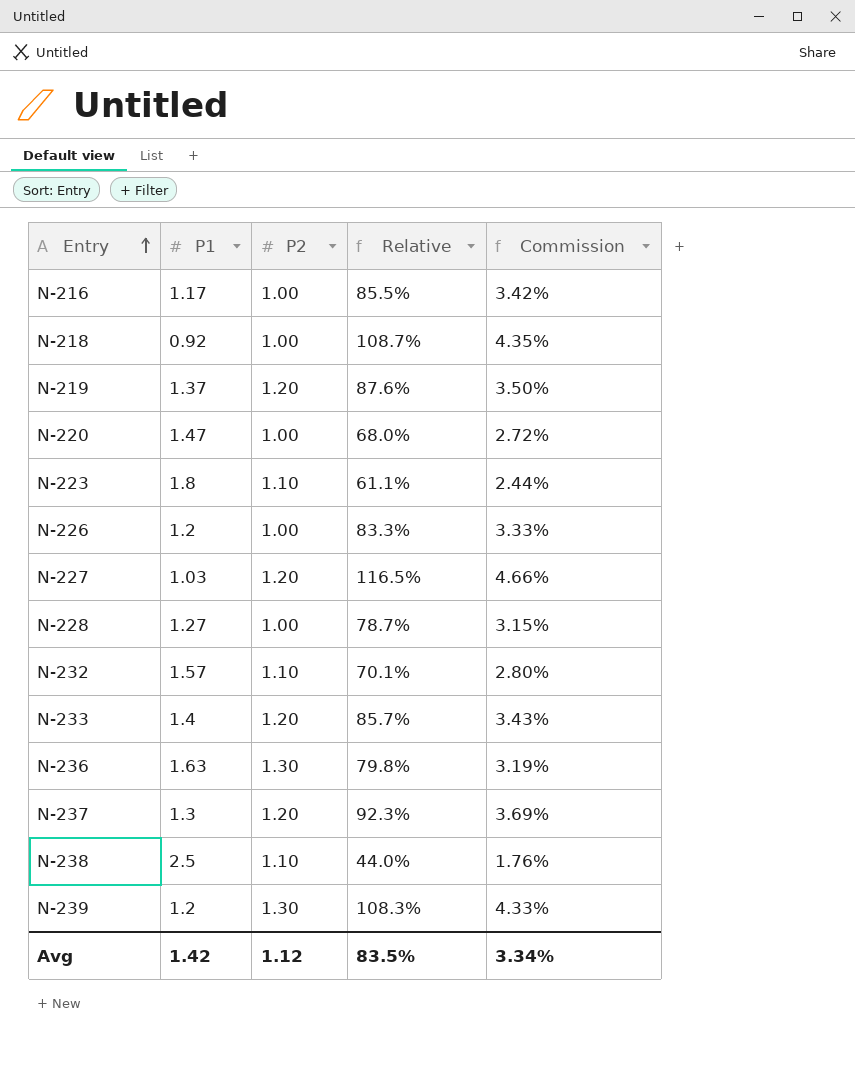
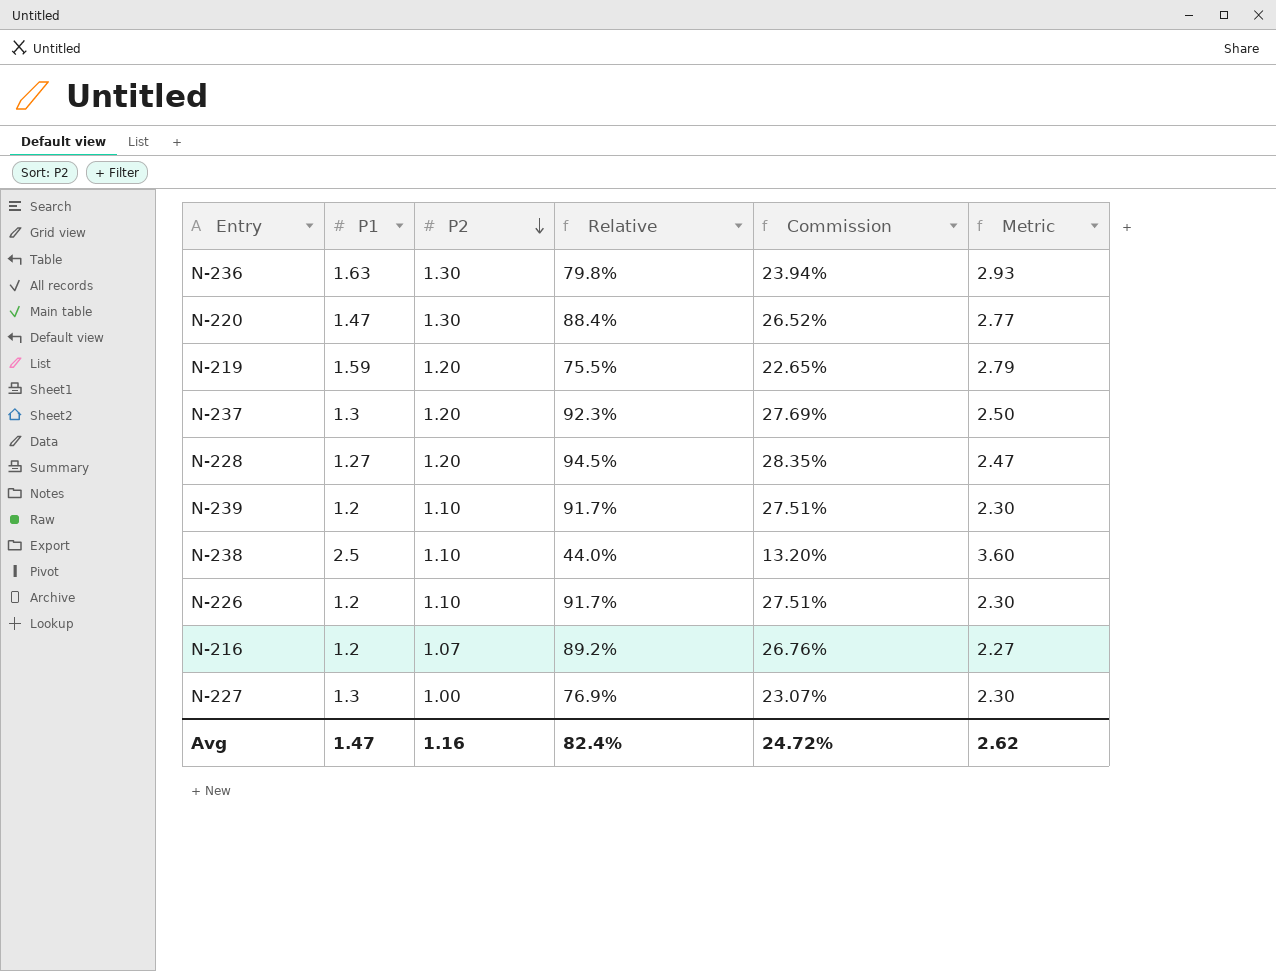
row order: Entry ascending -> P2 descending
column Commission | formula: [Relative] * 0.04 -> [Relative] * 0.3
column Metric | formula: none -> [P1] + [P2]
row N-218: 0.92 | 1.00 | 108.7% | 4.35% -> none
row N-223: 1.8 | 1.10 | 61.1% | 2.44% -> none
row N-232: 1.57 | 1.10 | 70.1% | 2.80% -> none
row N-233: 1.4 | 1.20 | 85.7% | 3.43% -> none
N-220 | P2: 1.00 -> 1.30
N-220 | Relative: 68.0% -> 88.4%
N-219 | P1: 1.37 -> 1.59
N-219 | Relative: 87.6% -> 75.5%
N-228 | P2: 1.00 -> 1.20
N-228 | Relative: 78.7% -> 94.5%
N-239 | P2: 1.30 -> 1.10
N-239 | Relative: 108.3% -> 91.7%
N-226 | P2: 1.00 -> 1.10
N-226 | Relative: 83.3% -> 91.7%
N-216 | P1: 1.17 -> 1.2
N-216 | P2: 1.00 -> 1.07
N-216 | Relative: 85.5% -> 89.2%
N-227 | P1: 1.03 -> 1.3
N-227 | P2: 1.20 -> 1.00
N-227 | Relative: 116.5% -> 76.9%
Avg | P1: 1.42 -> 1.47
Avg | P2: 1.12 -> 1.16
Avg | Relative: 83.5% -> 82.4%
Avg | Commission: 3.34% -> 24.72%

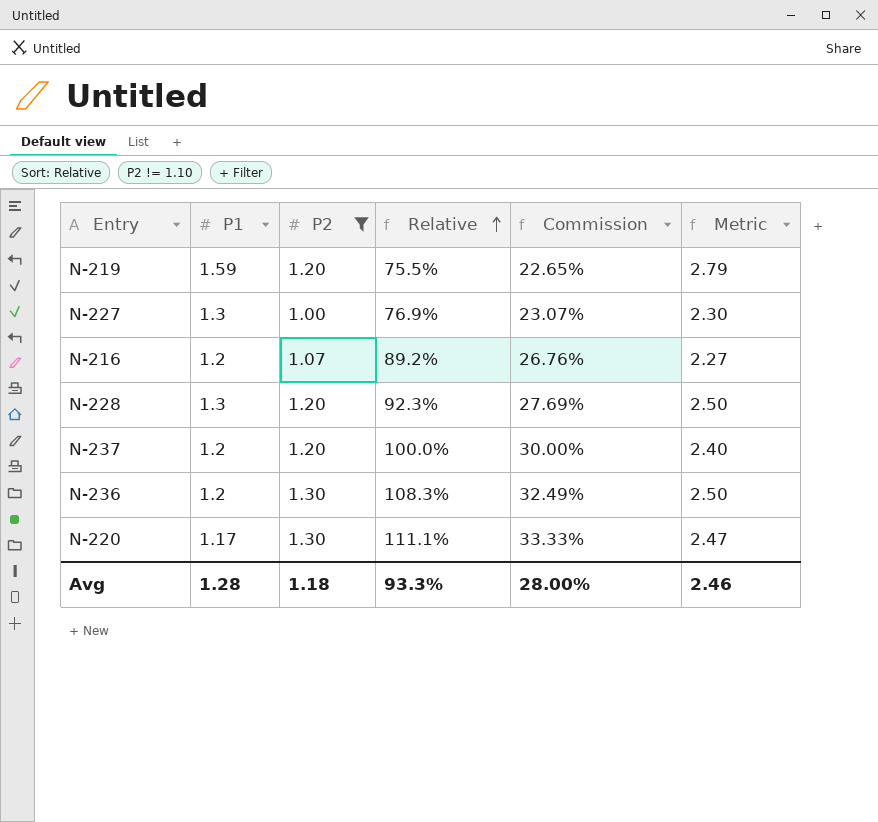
filter: none -> P2 != 1.10
row order: P2 descending -> Relative ascending
N-228 | P1: 1.27 -> 1.3
N-228 | Relative: 94.5% -> 92.3%
N-228 | Commission: 28.35% -> 27.69%
N-228 | Metric: 2.47 -> 2.50
N-237 | P1: 1.3 -> 1.2
N-237 | Relative: 92.3% -> 100.0%
N-237 | Commission: 27.69% -> 30.00%
N-237 | Metric: 2.50 -> 2.40
N-236 | P1: 1.63 -> 1.2
N-236 | Relative: 79.8% -> 108.3%
N-236 | Commission: 23.94% -> 32.49%
N-236 | Metric: 2.93 -> 2.50
N-220 | P1: 1.47 -> 1.17
N-220 | Relative: 88.4% -> 111.1%
N-220 | Commission: 26.52% -> 33.33%
N-220 | Metric: 2.77 -> 2.47
Avg | P1: 1.47 -> 1.28
Avg | P2: 1.16 -> 1.18
Avg | Relative: 82.4% -> 93.3%
Avg | Commission: 24.72% -> 28.00%
Avg | Metric: 2.62 -> 2.46

